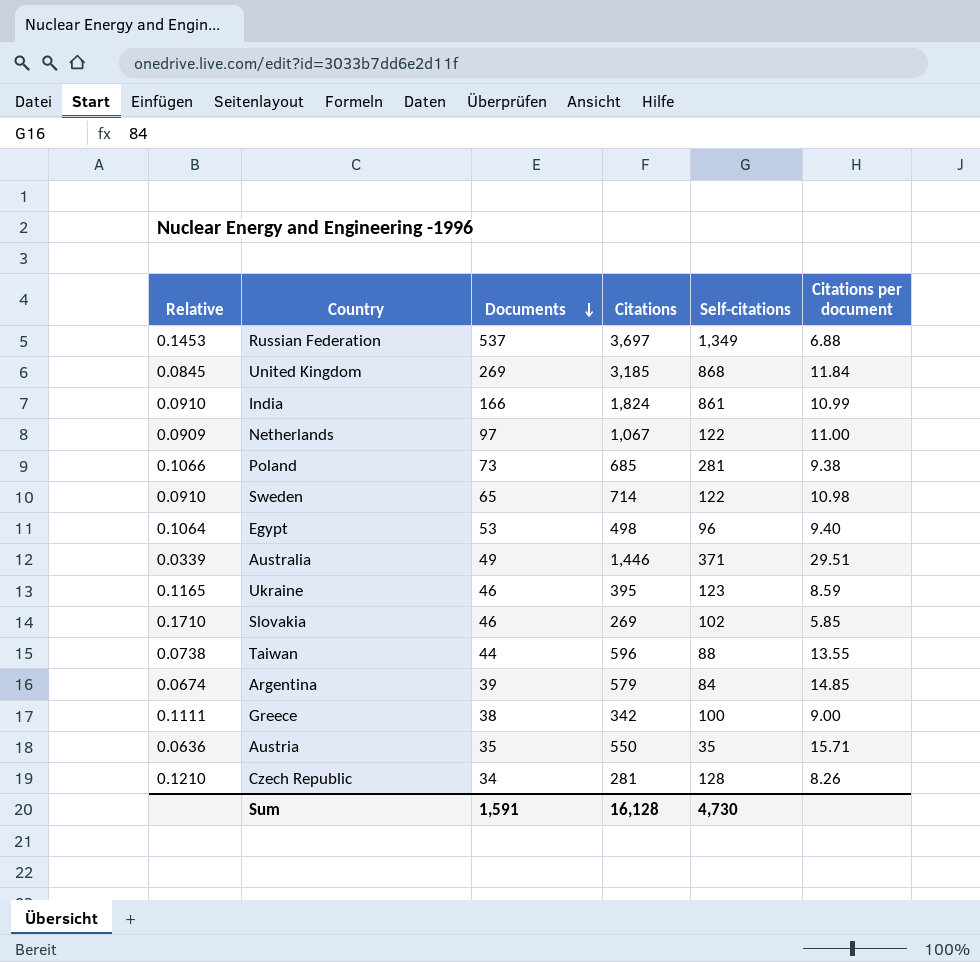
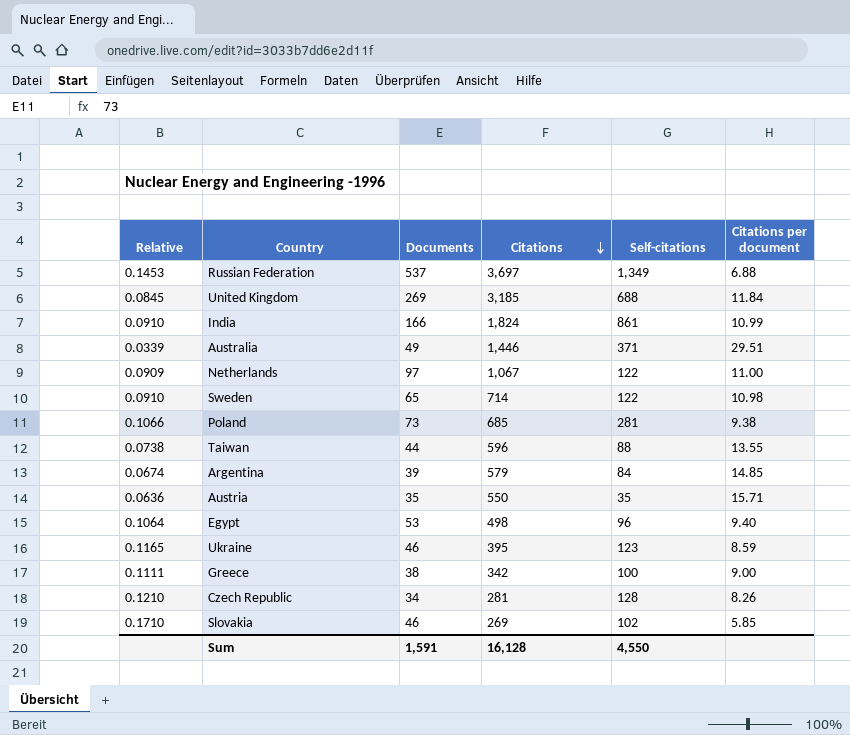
row order: Documents descending -> Citations descending
United Kingdom | Self-citations: 868 -> 688
Sum | Self-citations: 4,730 -> 4,550

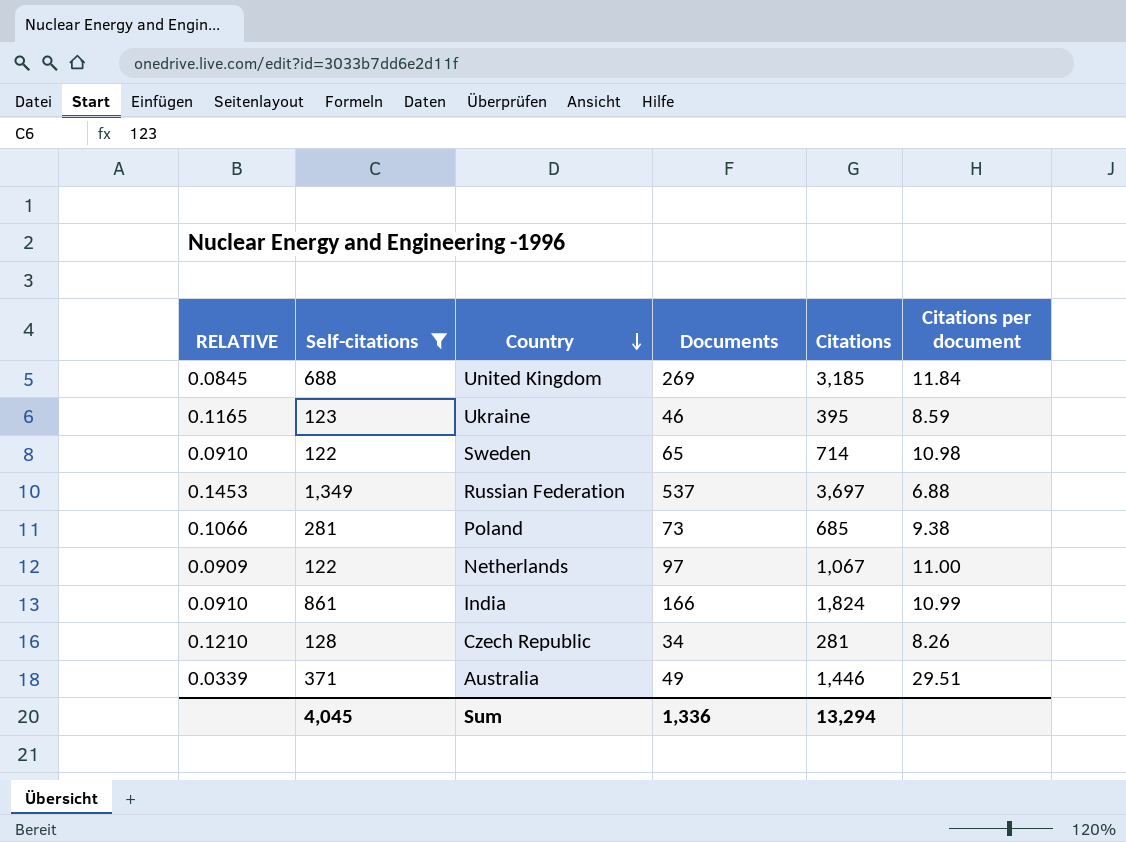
filter: none -> Self-citations >= 122
row order: Citations descending -> Country descending
column name: Relative -> RELATIVE
column Self-citations | position: 5 -> 2
Sum | Self-citations: 4,550 -> 4,045
Sum | Documents: 1,591 -> 1,336
Sum | Citations: 16,128 -> 13,294

